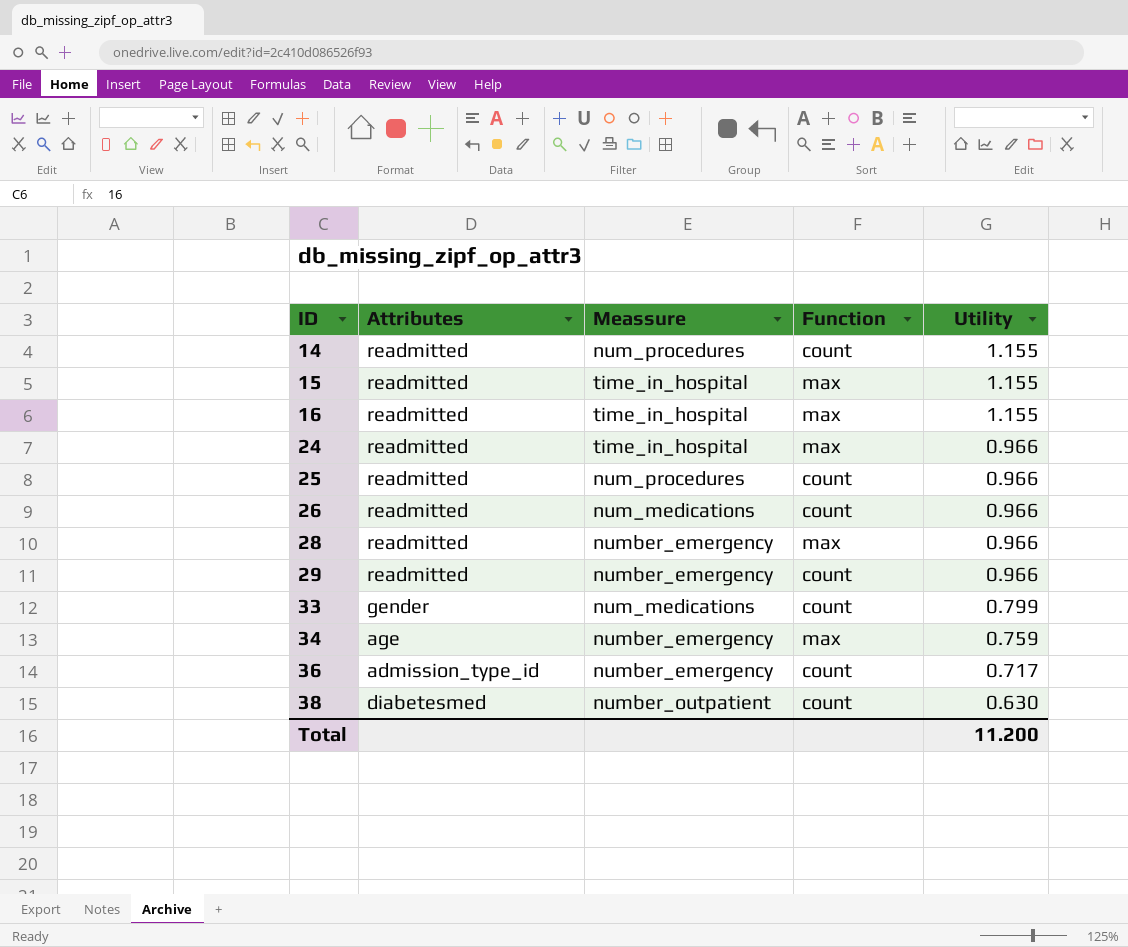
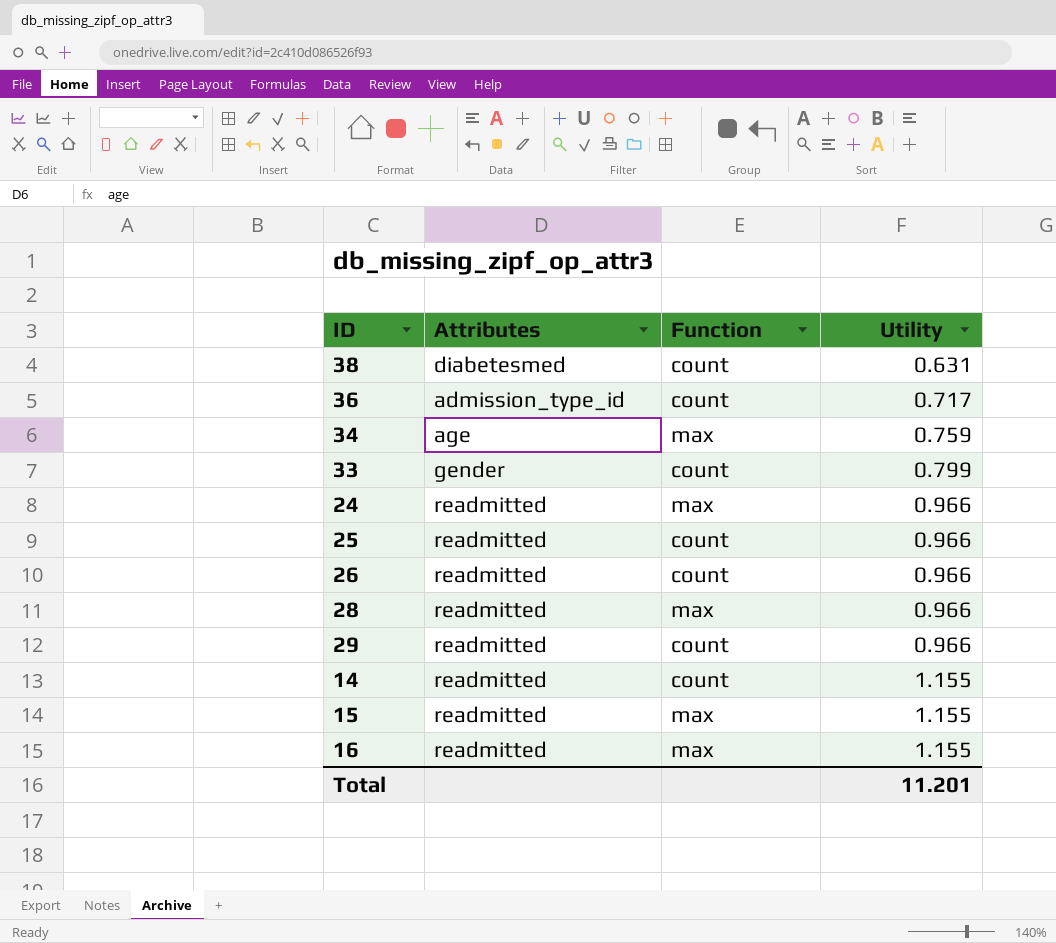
row order: ID ascending -> Utility ascending
column Meassure | position: 3 -> none
38 | Utility: 0.630 -> 0.631
Total | Utility: 11.200 -> 11.201

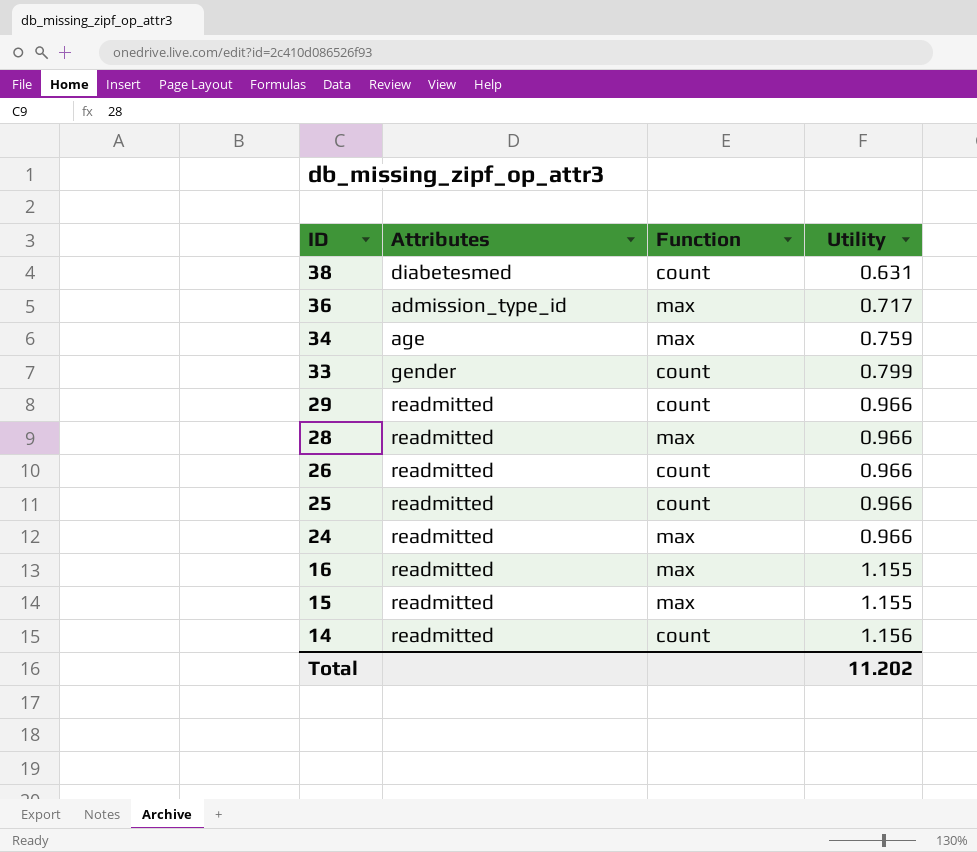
row order: Utility ascending -> ID descending
36 | Function: count -> max
14 | Utility: 1.155 -> 1.156
Total | Utility: 11.201 -> 11.202

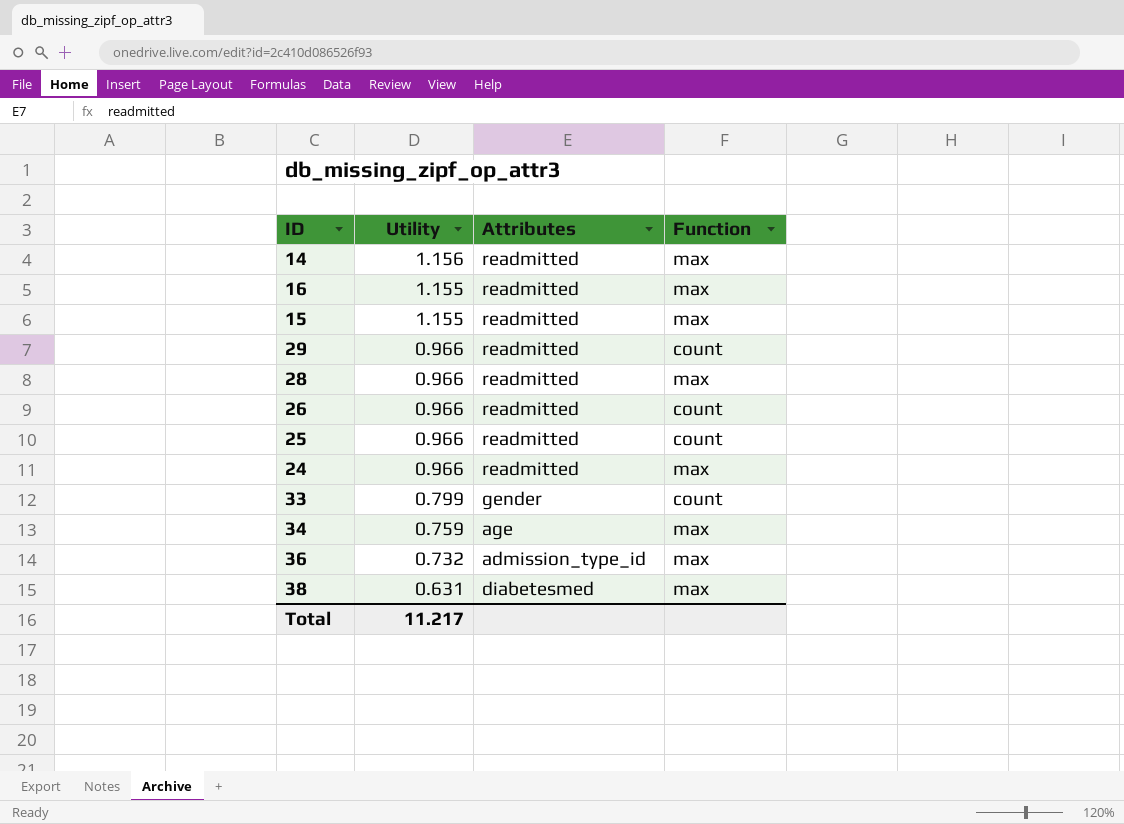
row order: ID descending -> Utility descending
column Utility | position: 4 -> 2
14 | Function: count -> max
36 | Utility: 0.717 -> 0.732
38 | Function: count -> max
Total | Utility: 11.202 -> 11.217

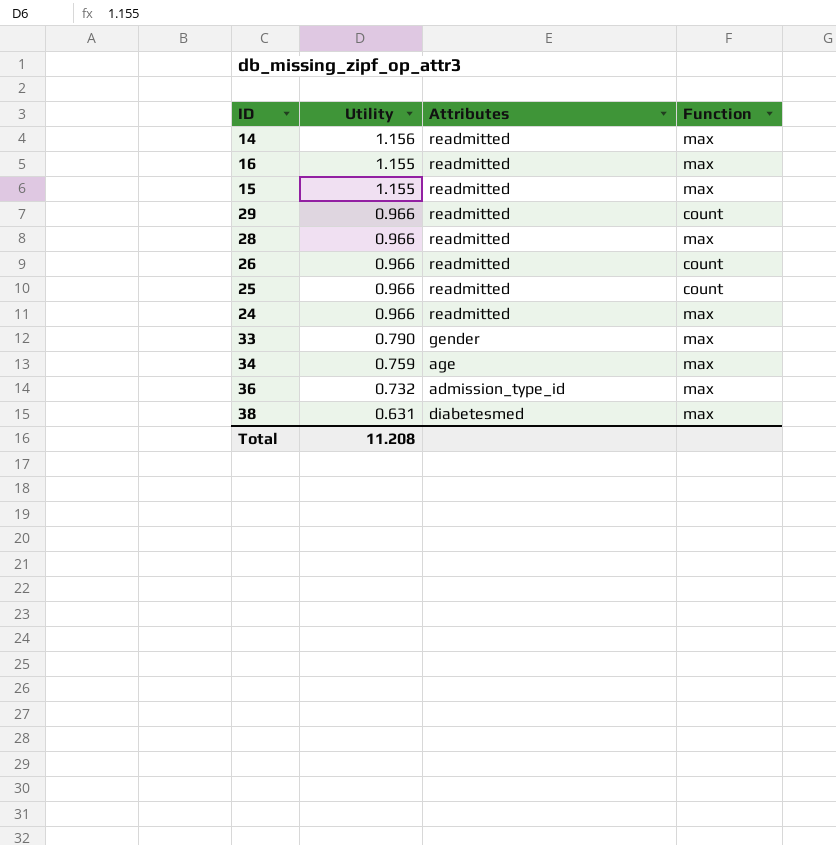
33 | Utility: 0.799 -> 0.790
33 | Function: count -> max
Total | Utility: 11.217 -> 11.208

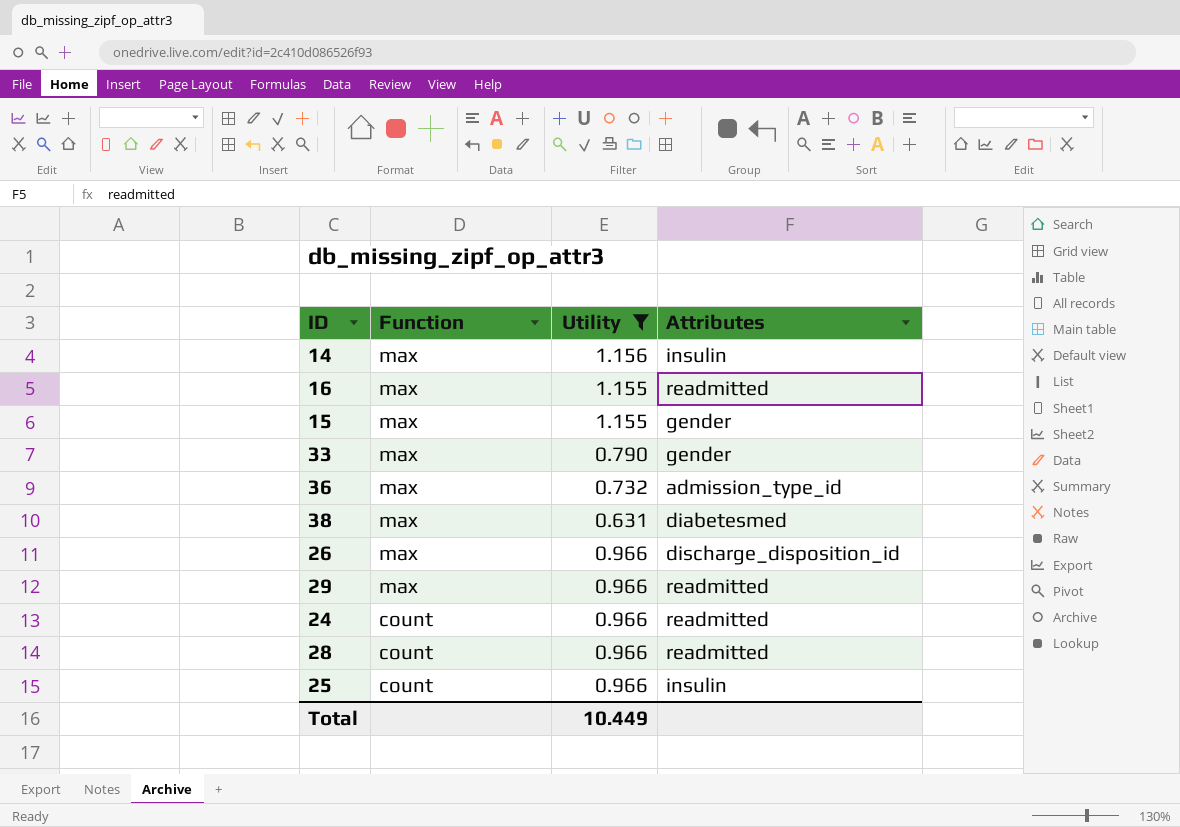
filter: none -> Utility != 0.759
row order: Utility descending -> Function descending
column Function | position: 4 -> 2
14 | Attributes: readmitted -> insulin
15 | Attributes: readmitted -> gender
26 | Function: count -> max
26 | Attributes: readmitted -> discharge_disposition_id
29 | Function: count -> max
24 | Function: max -> count
28 | Function: max -> count
25 | Attributes: readmitted -> insulin
Total | Utility: 11.208 -> 10.449

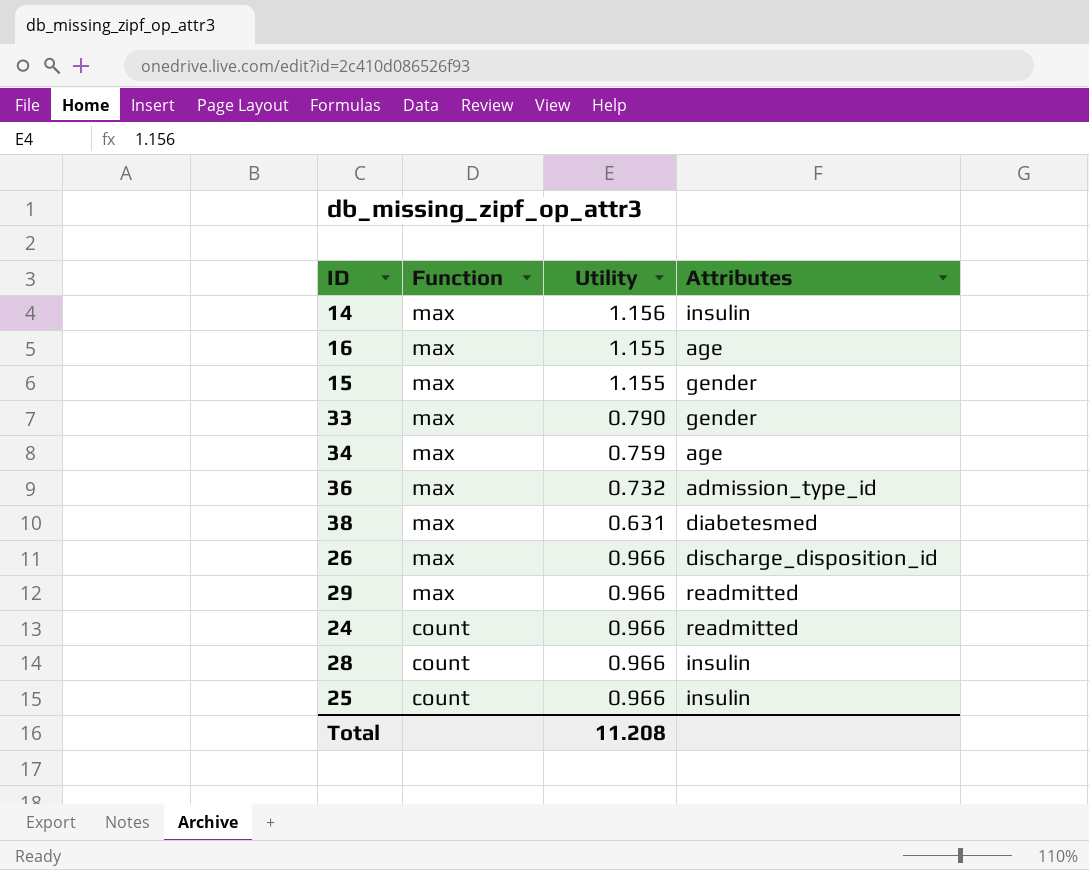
filter: Utility != 0.759 -> none
16 | Attributes: readmitted -> age
28 | Attributes: readmitted -> insulin
Total | Utility: 10.449 -> 11.208

